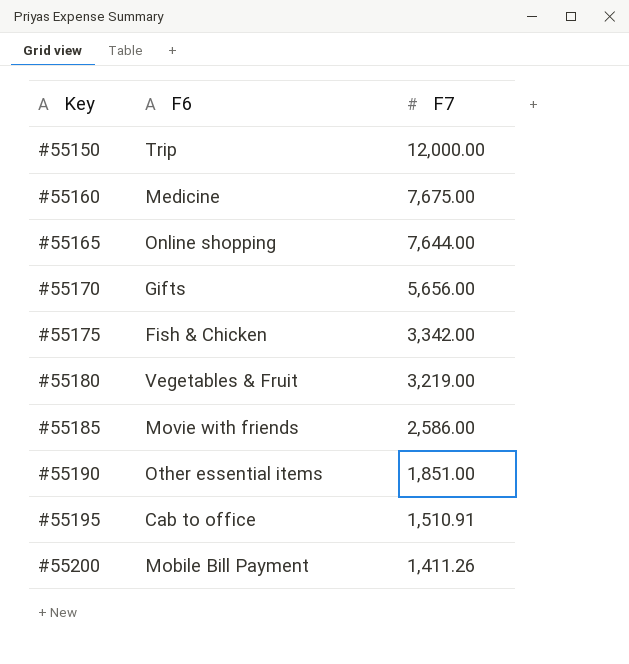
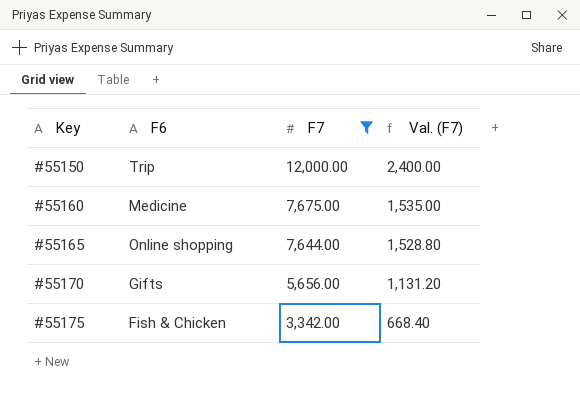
filter: none -> F7 >= 3,342.00
column Val. (F7) | formula: none -> [F7] * 0.2

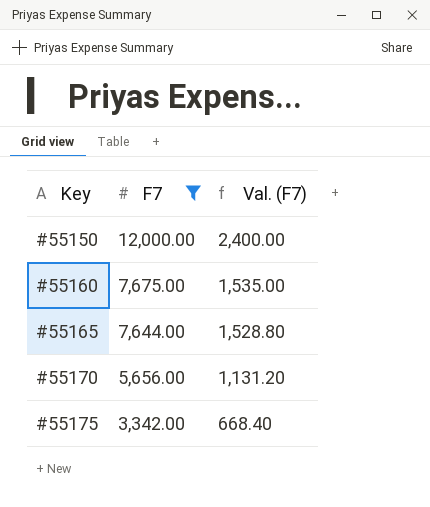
column F6 | position: 2 -> none

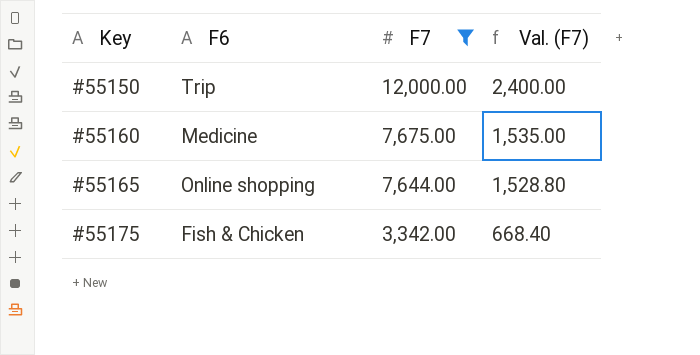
column F6 | position: none -> 2
row #55170: 5,656.00 | 1,131.20 -> none

